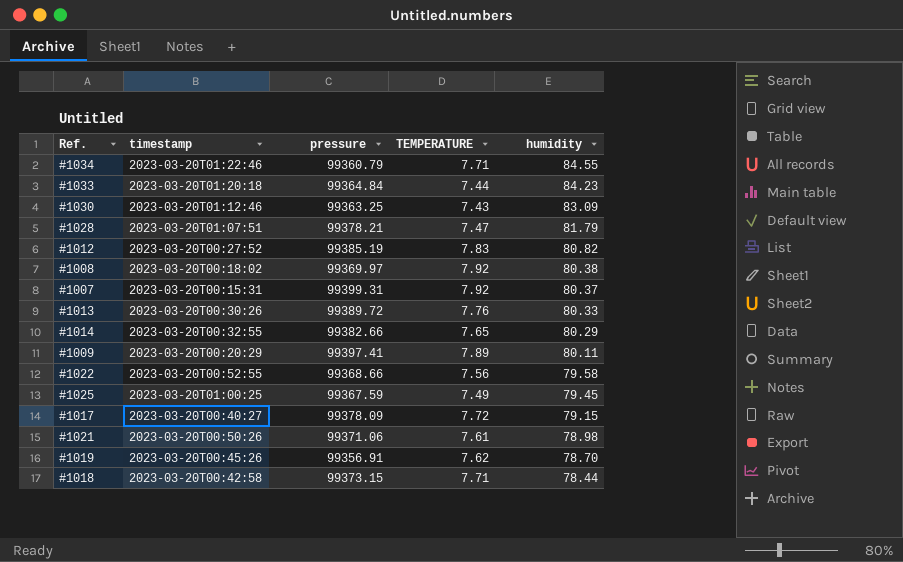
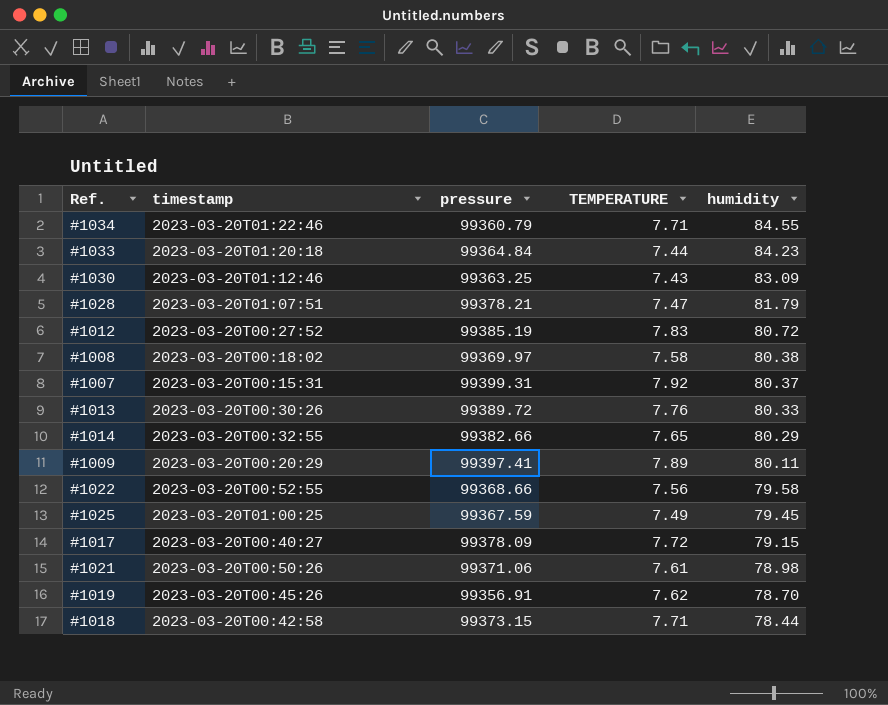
#1012 | humidity: 80.82 -> 80.72
#1008 | TEMPERATURE: 7.92 -> 7.58

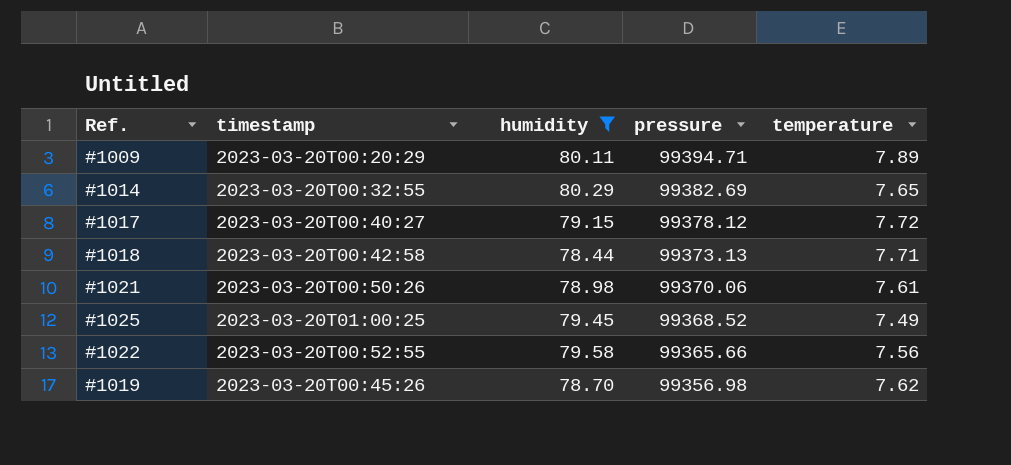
filter: none -> humidity <= 80.29
row order: humidity descending -> pressure descending
column humidity | position: 5 -> 3
column name: TEMPERATURE -> temperature
#1009 | pressure: 99397.41 -> 99394.71
#1014 | pressure: 99382.66 -> 99382.69
#1017 | pressure: 99378.09 -> 99378.12
#1018 | pressure: 99373.15 -> 99373.13
#1021 | pressure: 99371.06 -> 99370.06
#1025 | pressure: 99367.59 -> 99368.52
#1022 | pressure: 99368.66 -> 99365.66
#1019 | pressure: 99356.91 -> 99356.98

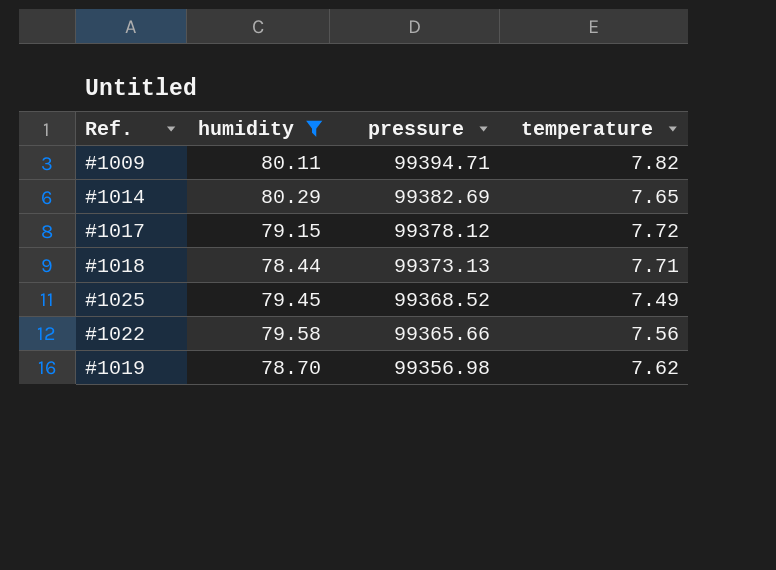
column timestamp | position: 2 -> none
row #1021: 2023-03-20T00:50:26 | 78.98 | 99370.06 | 7.61 -> none
#1009 | temperature: 7.89 -> 7.82

